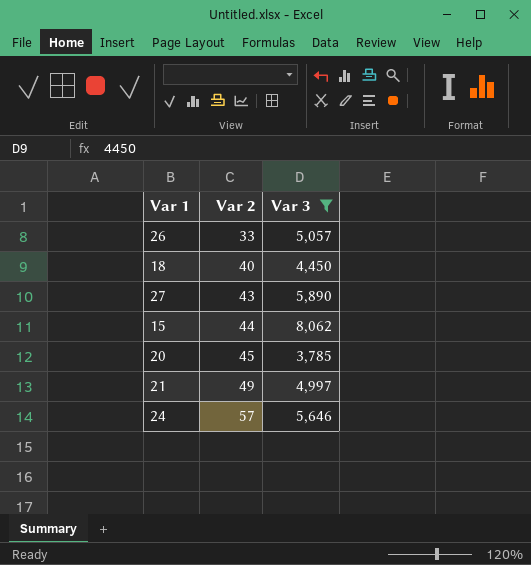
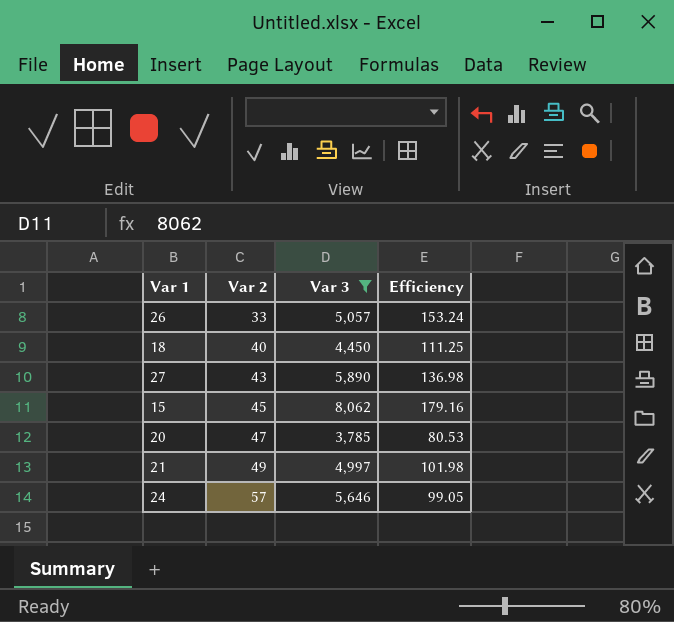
column Efficiency | formula: none -> [Var 3] / [Var 2]
15 | Var 2: 44 -> 45
20 | Var 2: 45 -> 47

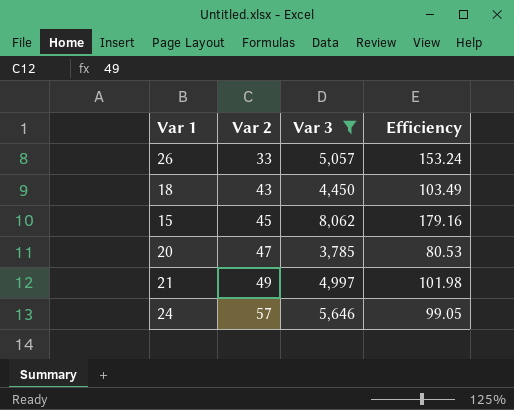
row 27: 43 | 5,890 | 136.98 -> none
18 | Var 2: 40 -> 43
18 | Efficiency: 111.25 -> 103.49

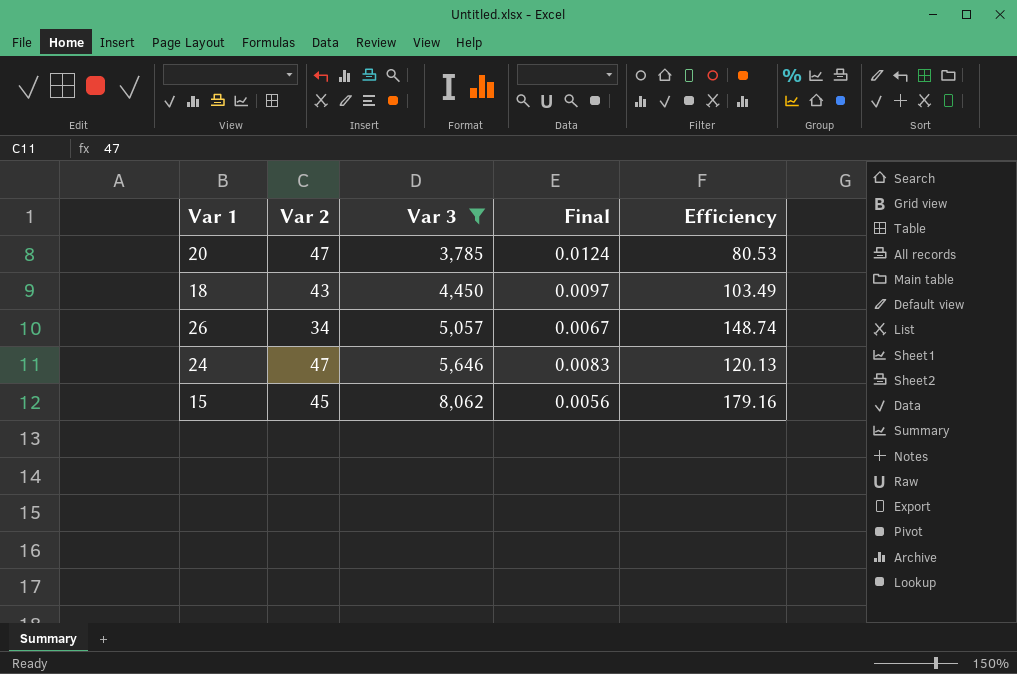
row order: Var 2 ascending -> Var 3 ascending
column Final | formula: none -> [Var 2] / [Var 3]
row 21: 49 | 4,997 | 101.98 -> none
26 | Var 2: 33 -> 34
26 | Efficiency: 153.24 -> 148.74
24 | Var 2: 57 -> 47
24 | Efficiency: 99.05 -> 120.13

